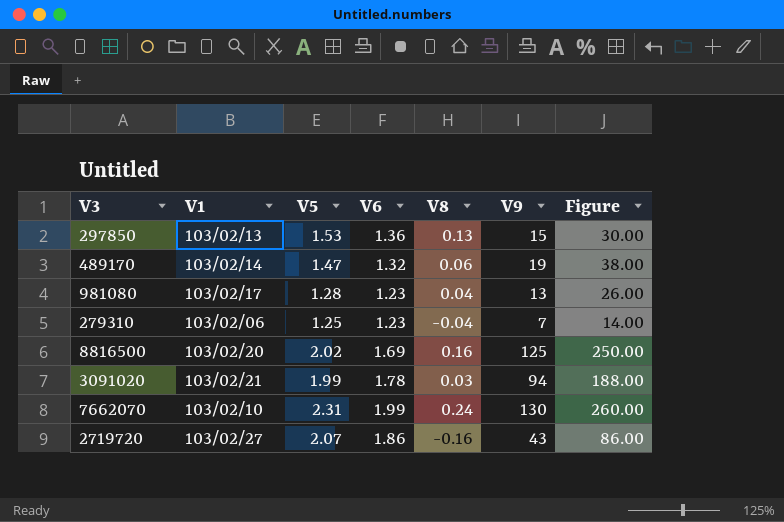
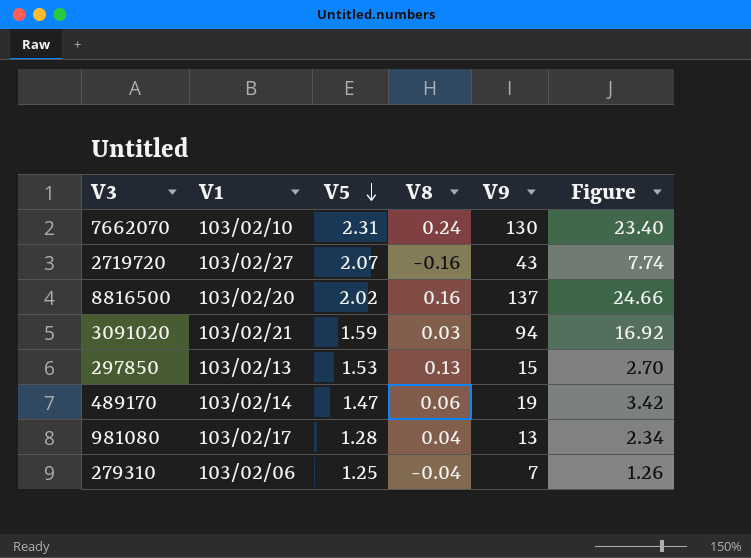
row order: none -> V5 descending
column V6 | position: 4 -> none
column Figure | formula: [V9] * 2 -> [V9] * 0.18
8816500 | V9: 125 -> 137
3091020 | V5: 1.99 -> 1.59

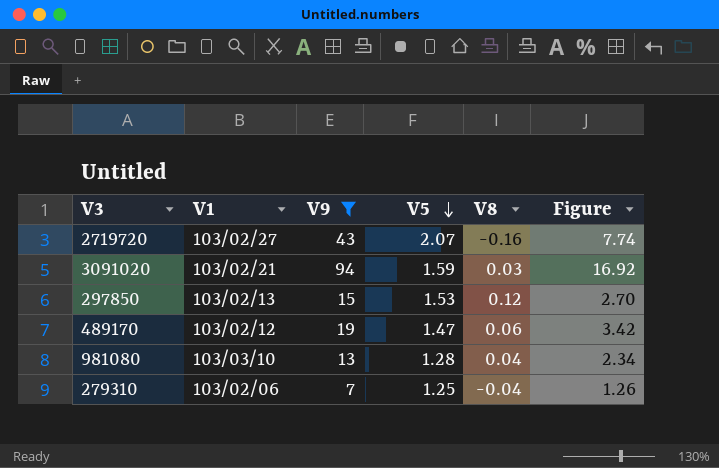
filter: none -> V9 <= 94
column V9 | position: 5 -> 3
297850 | V8: 0.13 -> 0.12
489170 | V1: 103/02/14 -> 103/02/12
981080 | V1: 103/02/17 -> 103/03/10

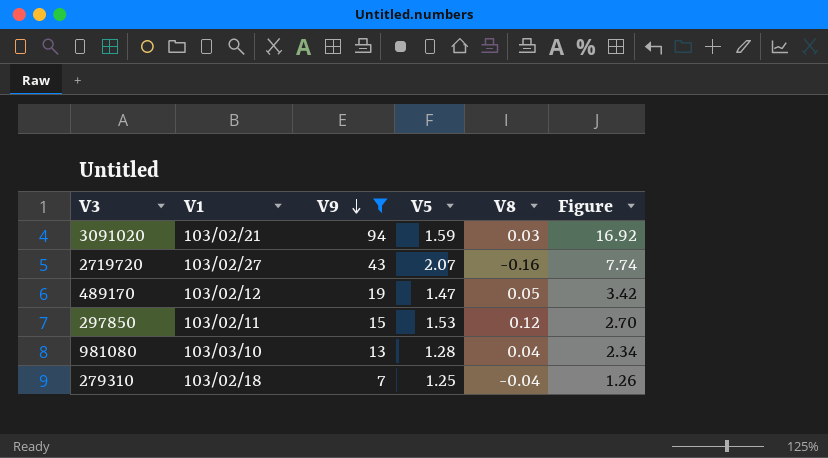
row order: V5 descending -> V9 descending
489170 | V8: 0.06 -> 0.05
297850 | V1: 103/02/13 -> 103/02/11
279310 | V1: 103/02/06 -> 103/02/18

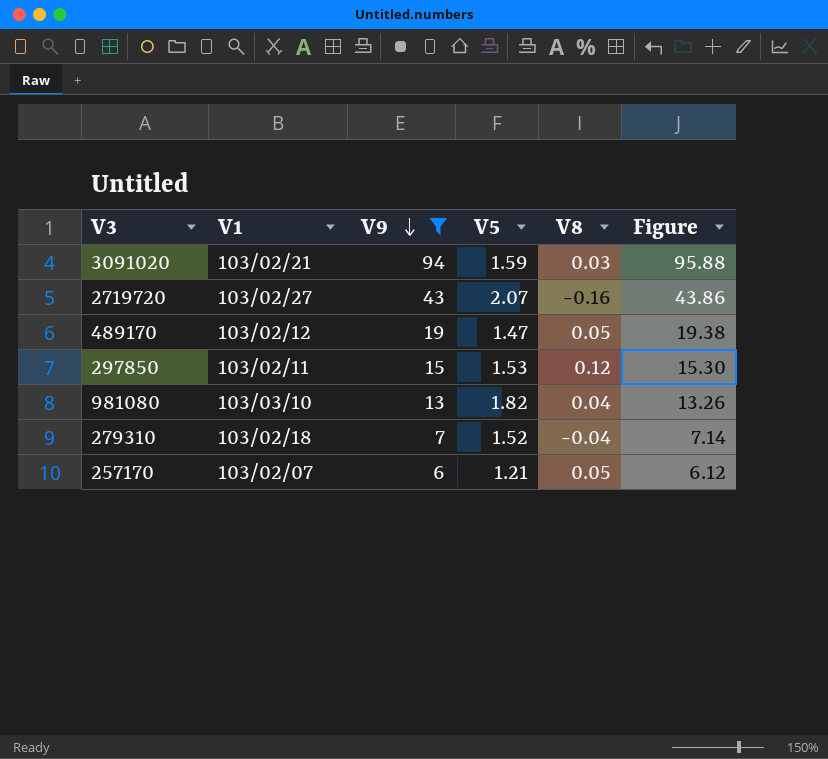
column Figure | formula: [V9] * 0.18 -> [V9] * 1.02
981080 | V5: 1.28 -> 1.82
279310 | V5: 1.25 -> 1.52
row 257170: none -> 103/02/07 | 6 | 1.21 | 0.05 | 6.12

